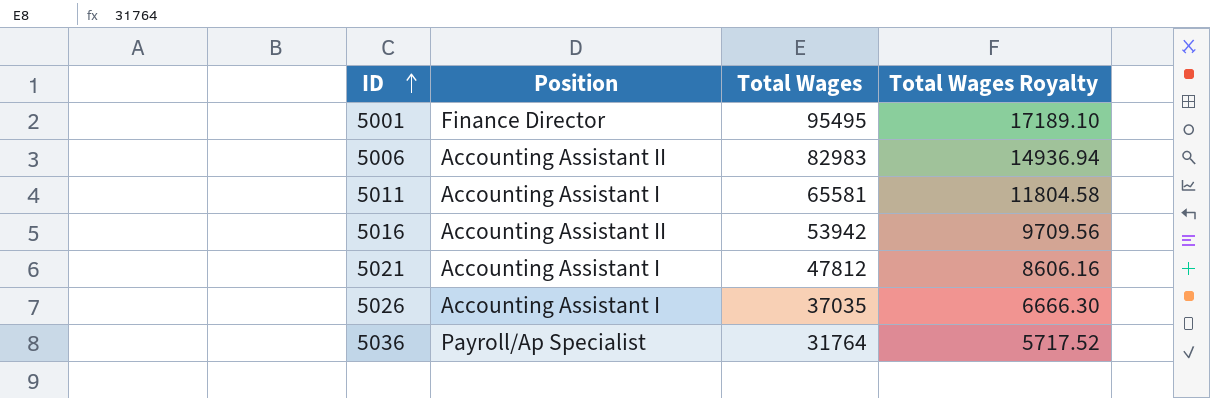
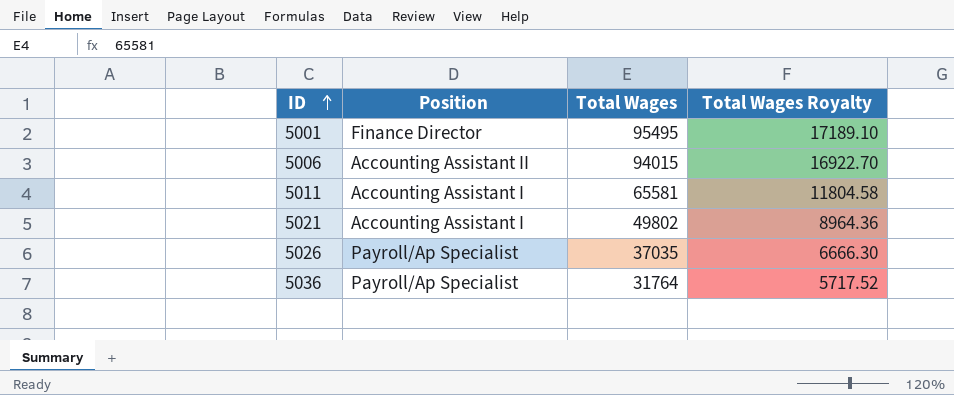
row 5016: Accounting Assistant II | 53942 | 9709.56 -> none
5006 | Total Wages: 82983 -> 94015
5006 | Total Wages Royalty: 14936.94 -> 16922.70
5021 | Total Wages: 47812 -> 49802
5021 | Total Wages Royalty: 8606.16 -> 8964.36
5026 | Position: Accounting Assistant I -> Payroll/Ap Specialist

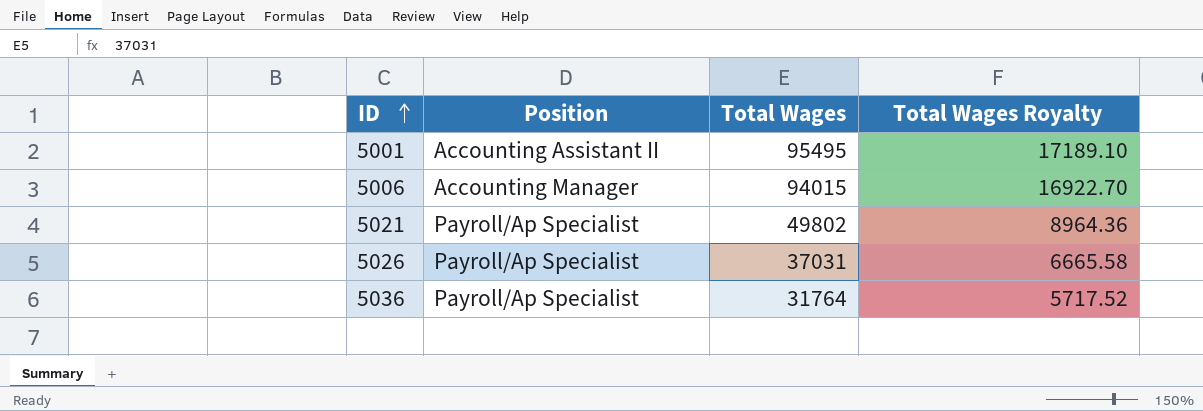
row 5011: Accounting Assistant I | 65581 | 11804.58 -> none
5001 | Position: Finance Director -> Accounting Assistant II
5006 | Position: Accounting Assistant II -> Accounting Manager
5021 | Position: Accounting Assistant I -> Payroll/Ap Specialist
5026 | Total Wages: 37035 -> 37031
5026 | Total Wages Royalty: 6666.30 -> 6665.58

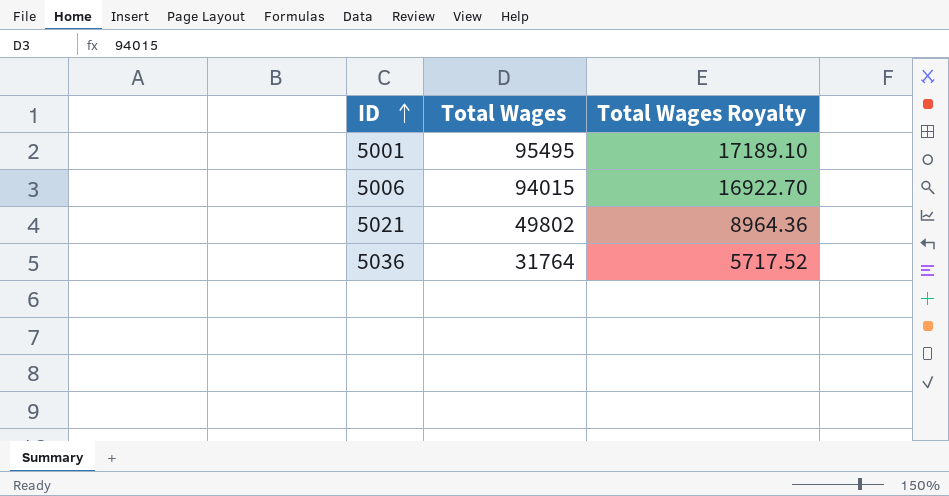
column Position | position: 2 -> none
row 5026: Payroll/Ap Specialist | 37031 | 6665.58 -> none

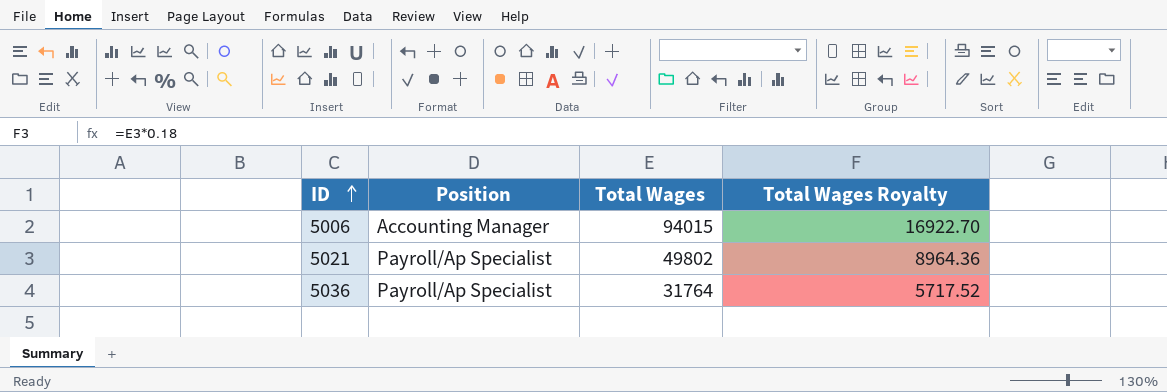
column Position | position: none -> 2
row 5001: 95495 | 17189.10 -> none

